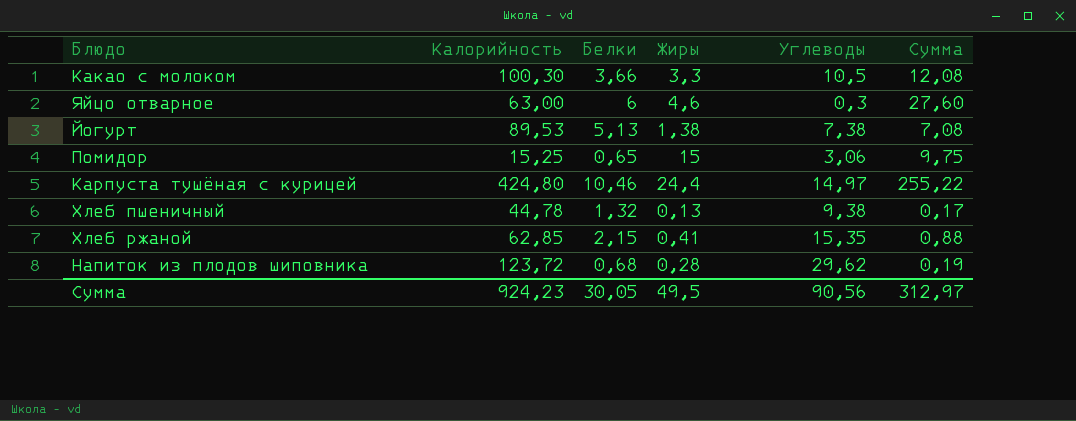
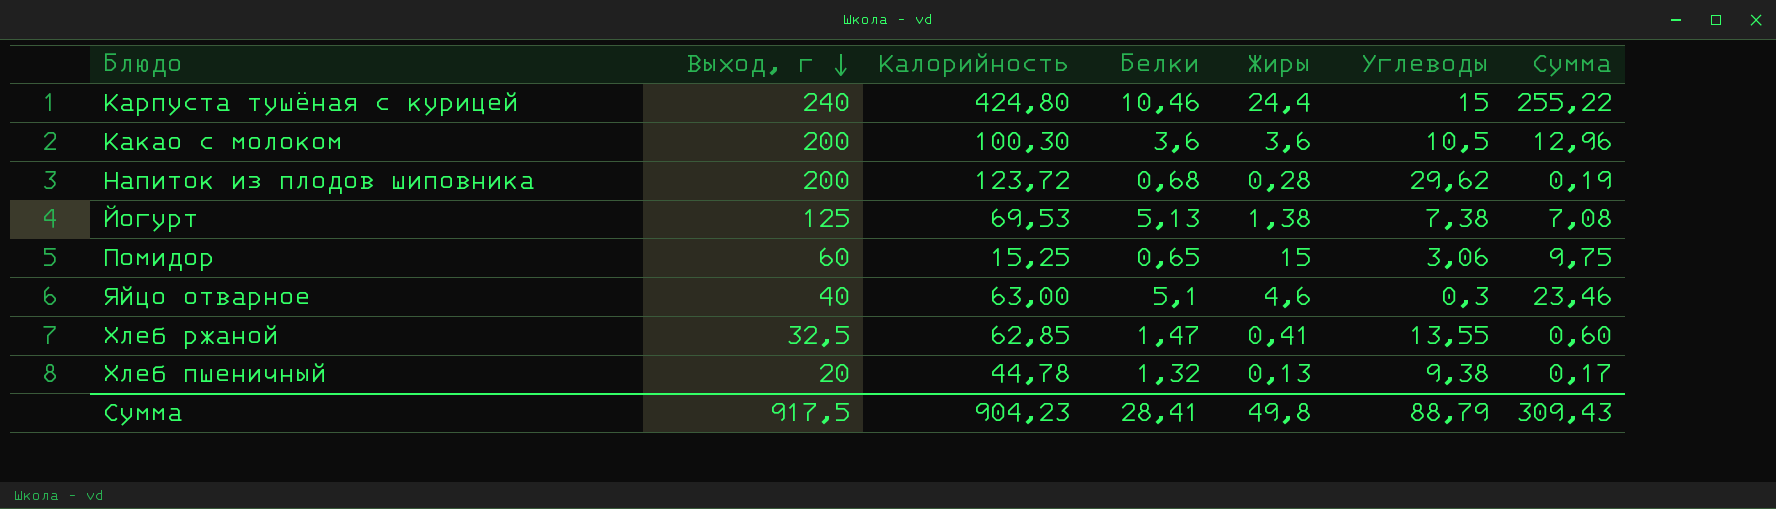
row order: none -> Выход, г descending
column Выход, г | position: none -> 2
Карпуста тушёная с курицей | Углеводы: 14,97 -> 15
Какао с молоком | Белки: 3,66 -> 3,6
Какао с молоком | Жиры: 3,3 -> 3,6
Какао с молоком | Сумма: 12,08 -> 12,96
Йогурт | Калорийность: 89,53 -> 69,53
Яйцо отварное | Белки: 6 -> 5,1
Яйцо отварное | Сумма: 27,60 -> 23,46
Хлеб ржаной | Белки: 2,15 -> 1,47
Хлеб ржаной | Углеводы: 15,35 -> 13,55
Хлеб ржаной | Сумма: 0,88 -> 0,60
Сумма | Калорийность: 924,23 -> 904,23
Сумма | Белки: 30,05 -> 28,41
Сумма | Жиры: 49,5 -> 49,8
Сумма | Углеводы: 90,56 -> 88,79
Сумма | Сумма: 312,97 -> 309,43

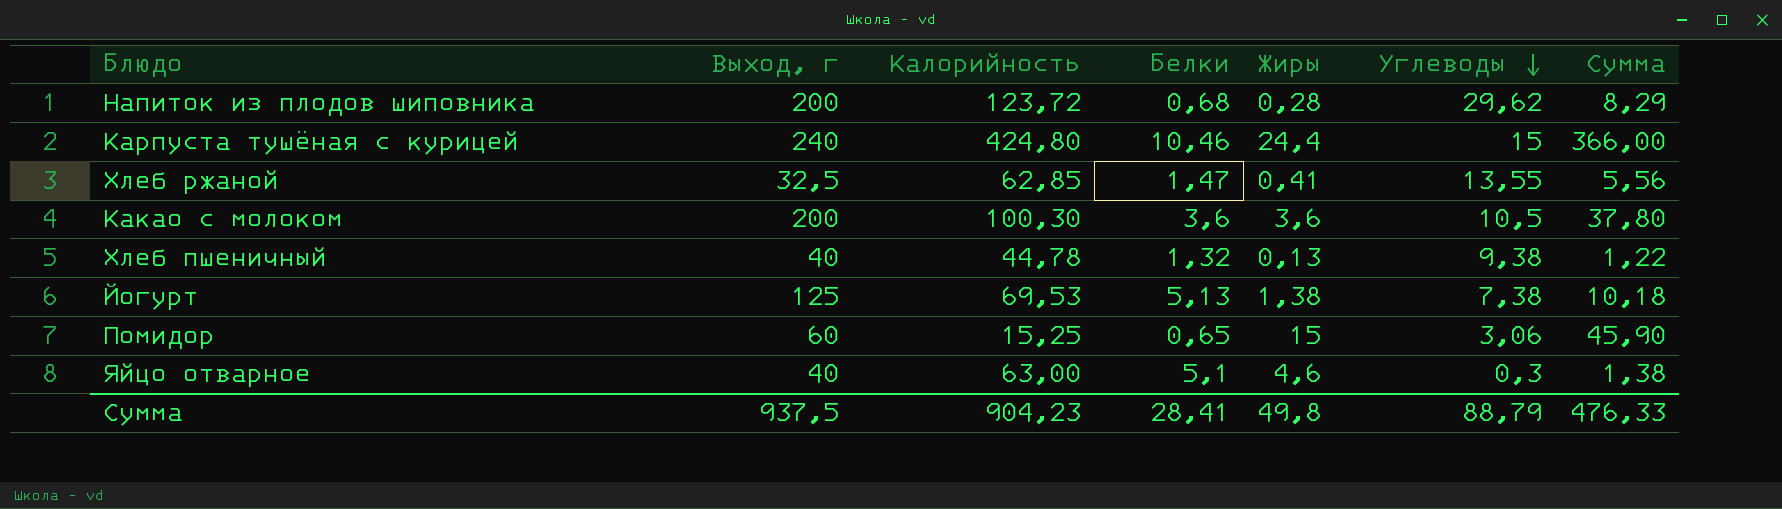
row order: Выход, г descending -> Углеводы descending
column Сумма | formula: [Белки] * [Жиры] -> [Жиры] * [Углеводы]
Хлеб пшеничный | Выход, г: 20 -> 40
Сумма | Выход, г: 917,5 -> 937,5
Сумма | Сумма: 309,43 -> 476,33

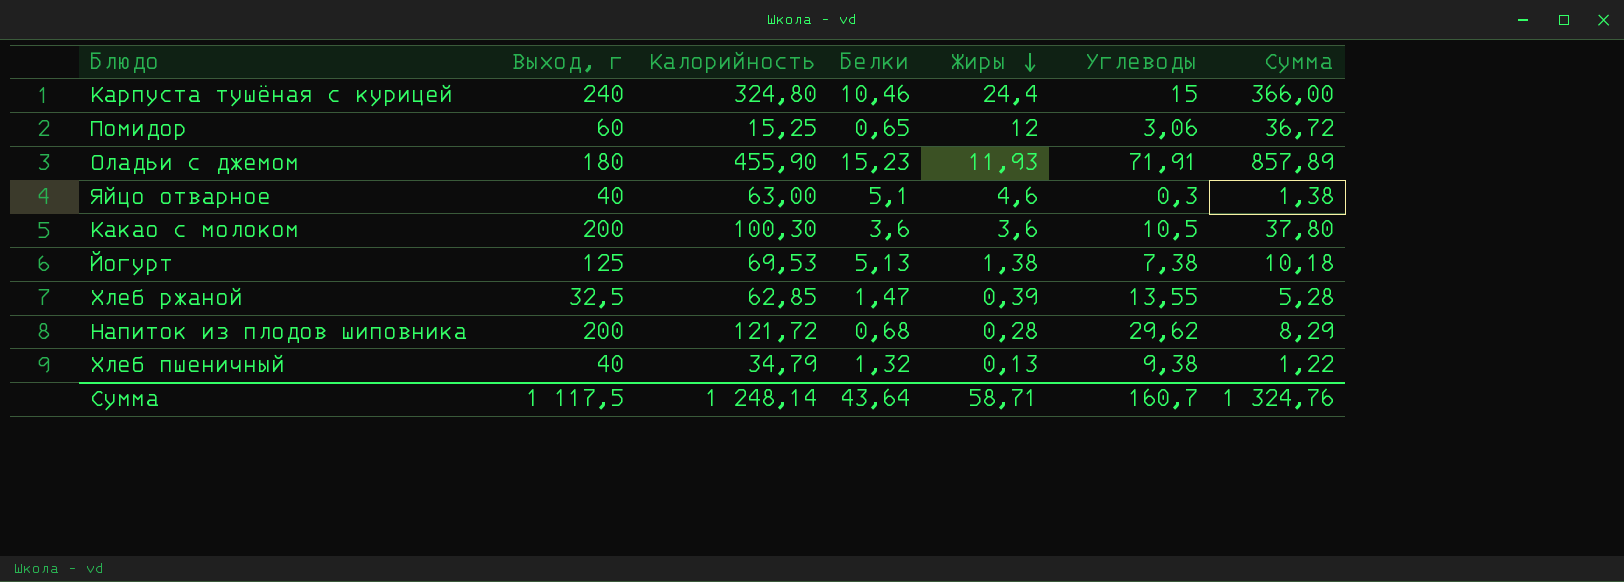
row order: Углеводы descending -> Жиры descending
Карпуста тушёная с курицей | Калорийность: 424,80 -> 324,80
Помидор | Жиры: 15 -> 12
Помидор | Сумма: 45,90 -> 36,72
row Оладьи с джемом: none -> 180 | 455,90 | 15,23 | 11,93 | 71,91 | 857,89
Хлеб ржаной | Жиры: 0,41 -> 0,39
Хлеб ржаной | Сумма: 5,56 -> 5,28
Напиток из плодов шиповника | Калорийность: 123,72 -> 121,72
Хлеб пшеничный | Калорийность: 44,78 -> 34,79
Сумма | Выход, г: 937,5 -> 1 117,5
Сумма | Калорийность: 904,23 -> 1 248,14
Сумма | Белки: 28,41 -> 43,64
Сумма | Жиры: 49,8 -> 58,71
Сумма | Углеводы: 88,79 -> 160,7
Сумма | Сумма: 476,33 -> 1 324,76

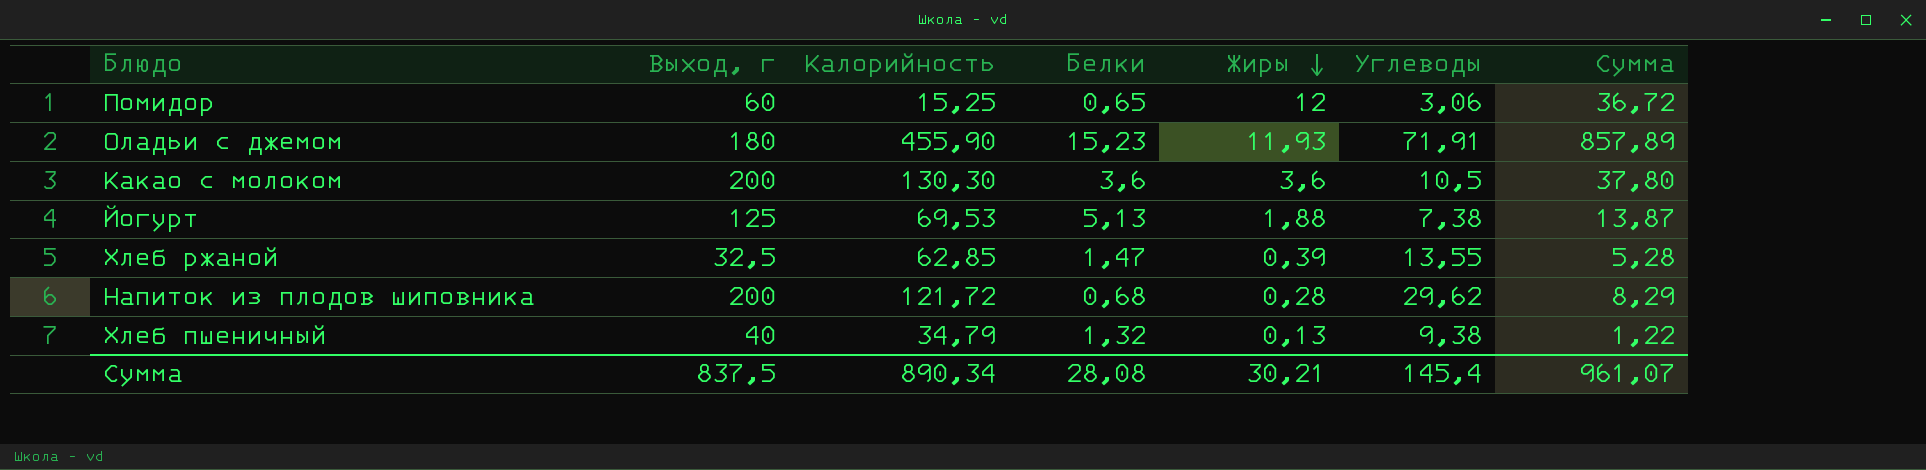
row Карпуста тушёная с курицей: 240 | 324,80 | 10,46 | 24,4 | 15 | 366,00 -> none
row Яйцо отварное: 40 | 63,00 | 5,1 | 4,6 | 0,3 | 1,38 -> none
Какао с молоком | Калорийность: 100,30 -> 130,30
Йогурт | Жиры: 1,38 -> 1,88
Йогурт | Сумма: 10,18 -> 13,87
Сумма | Выход, г: 1 117,5 -> 837,5
Сумма | Калорийность: 1 248,14 -> 890,34
Сумма | Белки: 43,64 -> 28,08
Сумма | Жиры: 58,71 -> 30,21
Сумма | Углеводы: 160,7 -> 145,4
Сумма | Сумма: 1 324,76 -> 961,07

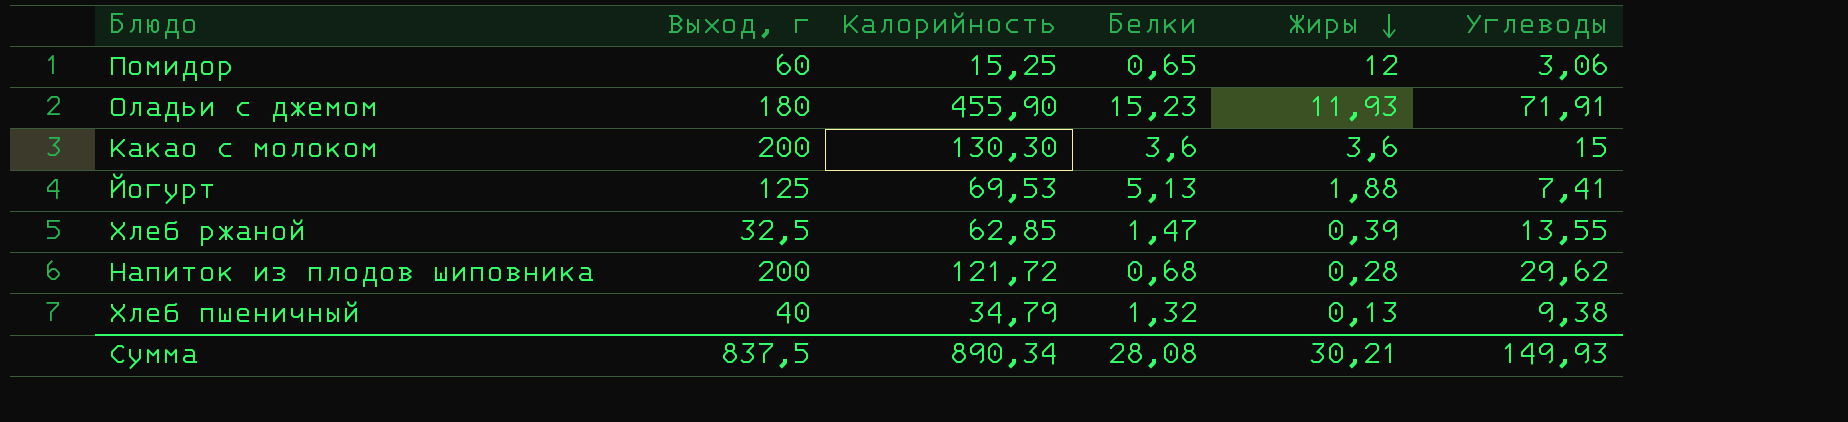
column Сумма | formula: [Жиры] * [Углеводы] -> none
Какао с молоком | Углеводы: 10,5 -> 15
Йогурт | Углеводы: 7,38 -> 7,41
Сумма | Углеводы: 145,4 -> 149,93

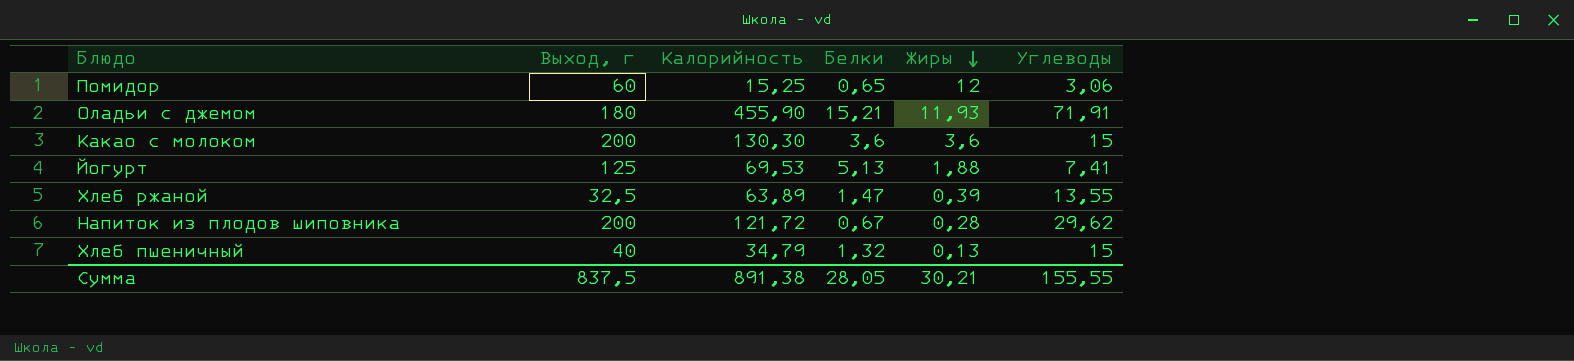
Оладьи с джемом | Белки: 15,23 -> 15,21
Хлеб ржаной | Калорийность: 62,85 -> 63,89
Напиток из плодов шиповника | Белки: 0,68 -> 0,67
Хлеб пшеничный | Углеводы: 9,38 -> 15
Сумма | Калорийность: 890,34 -> 891,38
Сумма | Белки: 28,08 -> 28,05
Сумма | Углеводы: 149,93 -> 155,55

